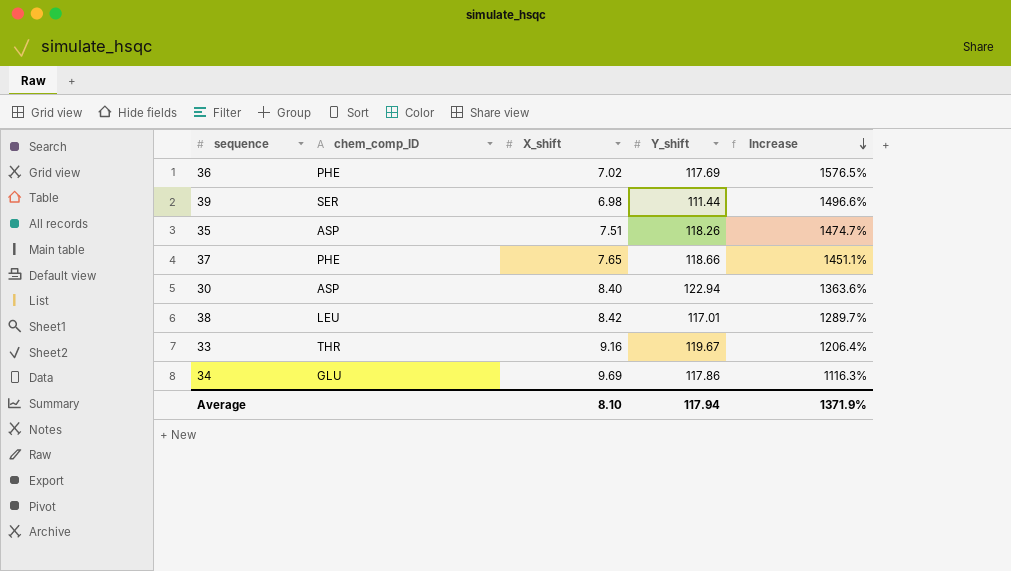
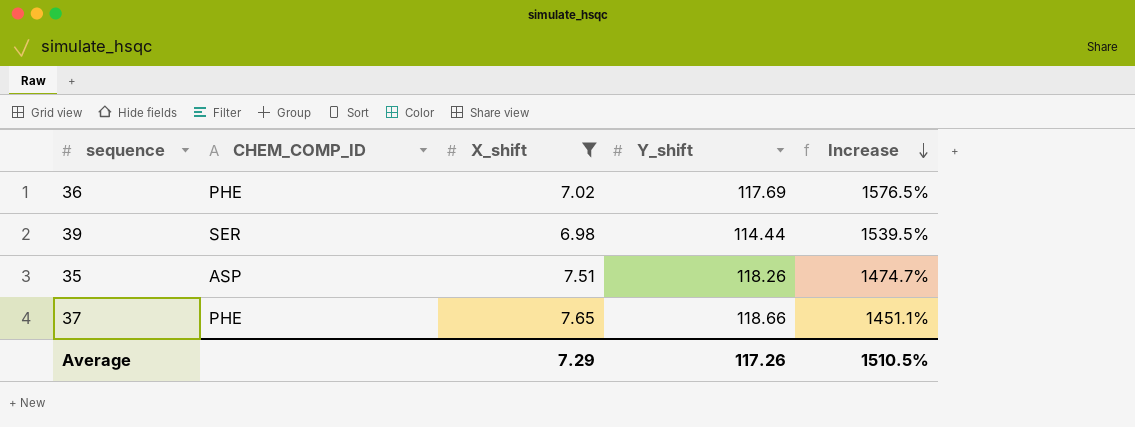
filter: none -> X_shift <= 7.65
column name: chem_comp_ID -> CHEM_COMP_ID
39 | Y_shift: 111.44 -> 114.44
39 | Increase: 1496.6% -> 1539.5%
Average | X_shift: 8.10 -> 7.29
Average | Y_shift: 117.94 -> 117.26
Average | Increase: 1371.9% -> 1510.5%

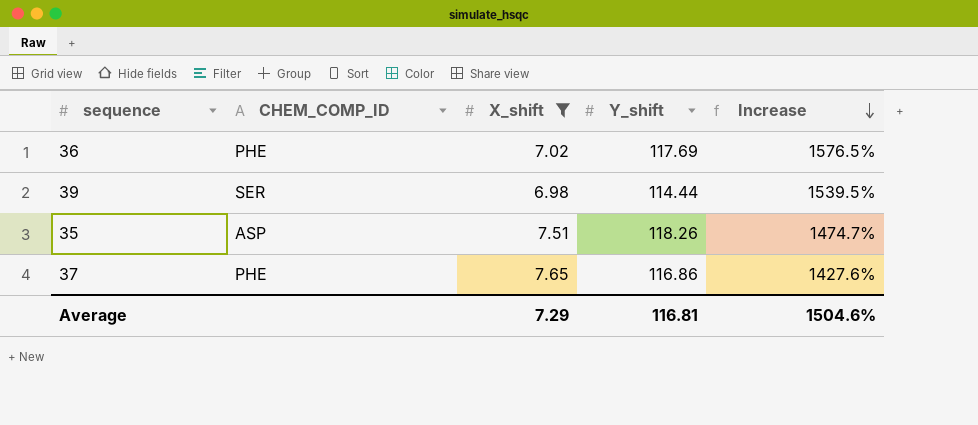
37 | Y_shift: 118.66 -> 116.86
37 | Increase: 1451.1% -> 1427.6%
Average | Y_shift: 117.26 -> 116.81
Average | Increase: 1510.5% -> 1504.6%

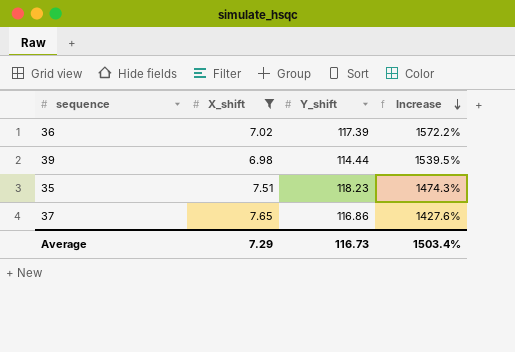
column CHEM_COMP_ID | position: 2 -> none
36 | Y_shift: 117.69 -> 117.39
36 | Increase: 1576.5% -> 1572.2%
35 | Y_shift: 118.26 -> 118.23
35 | Increase: 1474.7% -> 1474.3%
Average | Y_shift: 116.81 -> 116.73
Average | Increase: 1504.6% -> 1503.4%

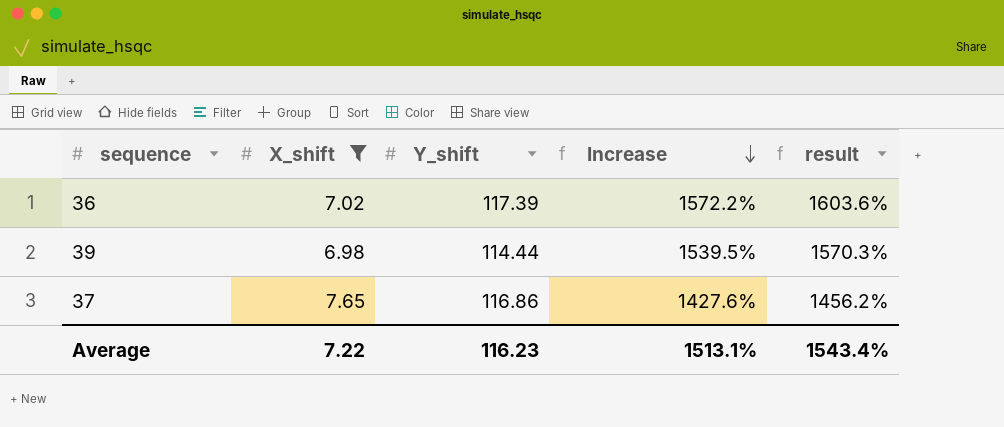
column result | formula: none -> [Increase] * 1.02
row 35: 7.51 | 118.23 | 1474.3% -> none
Average | X_shift: 7.29 -> 7.22
Average | Y_shift: 116.73 -> 116.23
Average | Increase: 1503.4% -> 1513.1%

